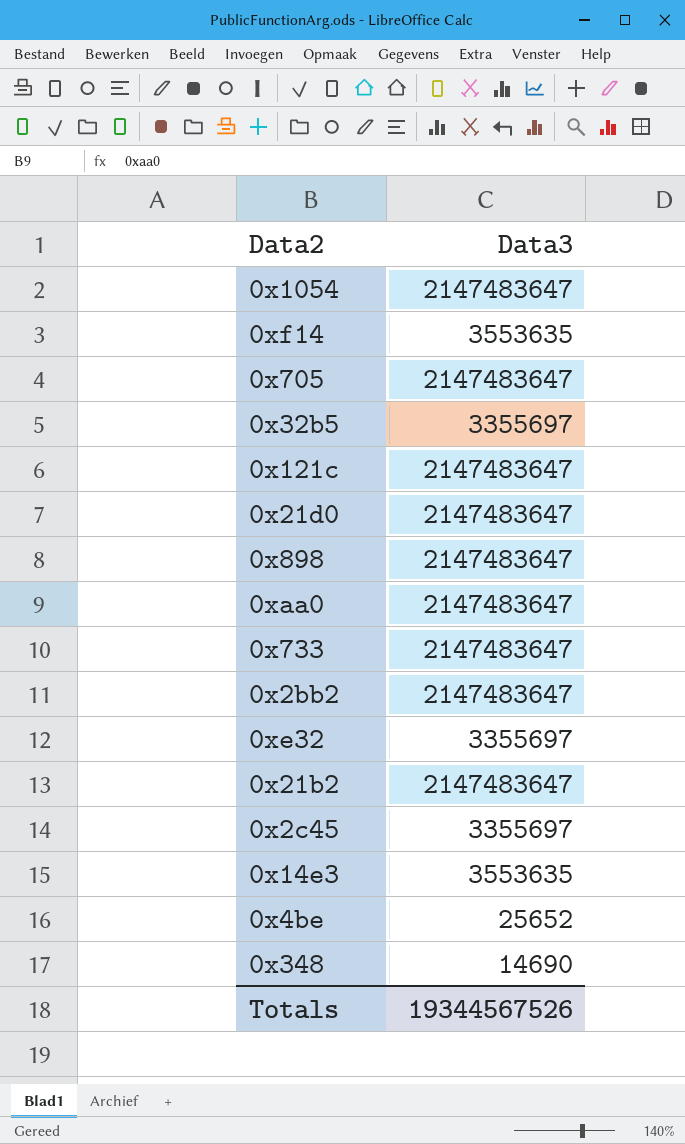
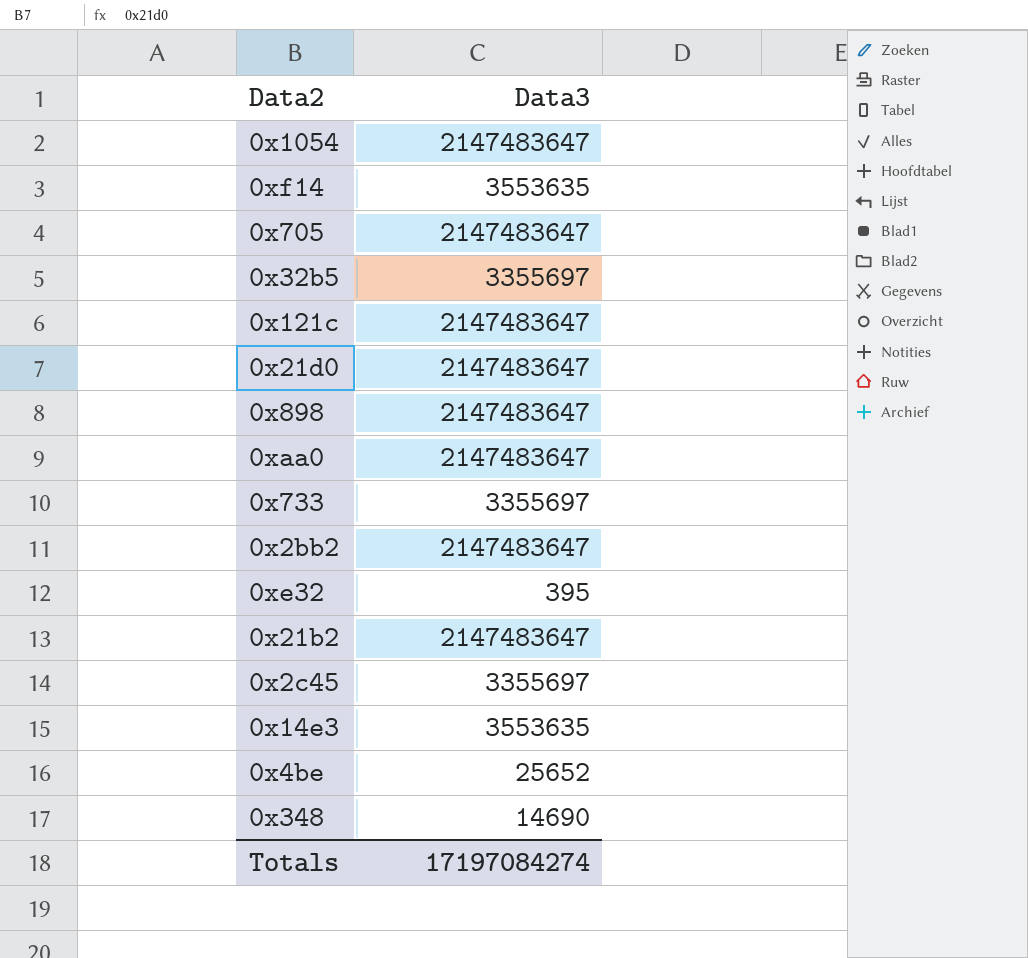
0x733 | Data3: 2147483647 -> 3355697
0xe32 | Data3: 3355697 -> 395
Totals | Data3: 19344567526 -> 17197084274

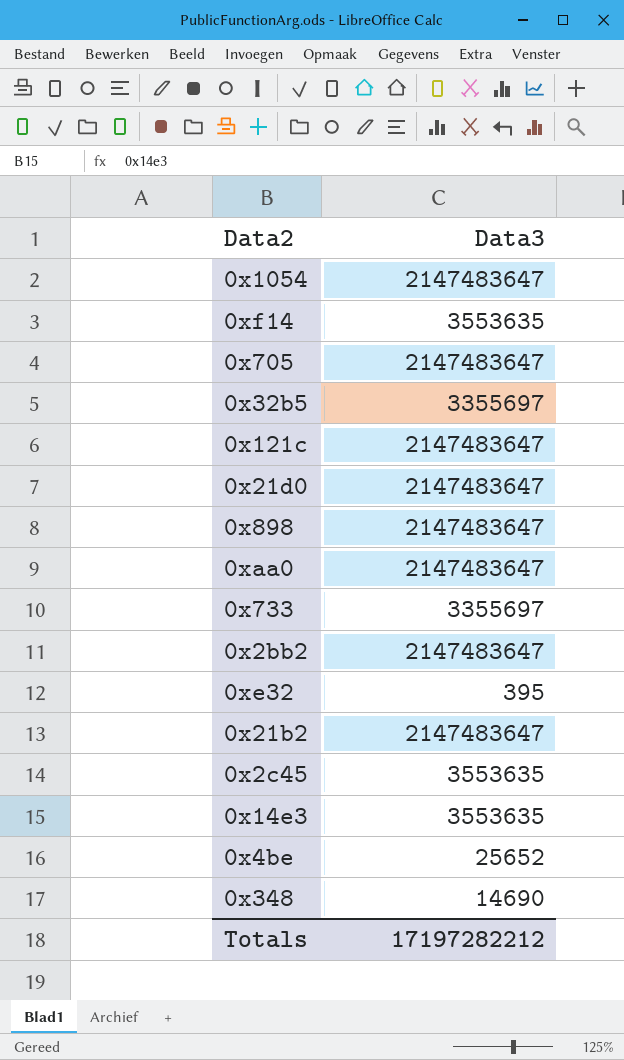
0x2c45 | Data3: 3355697 -> 3553635
Totals | Data3: 17197084274 -> 17197282212

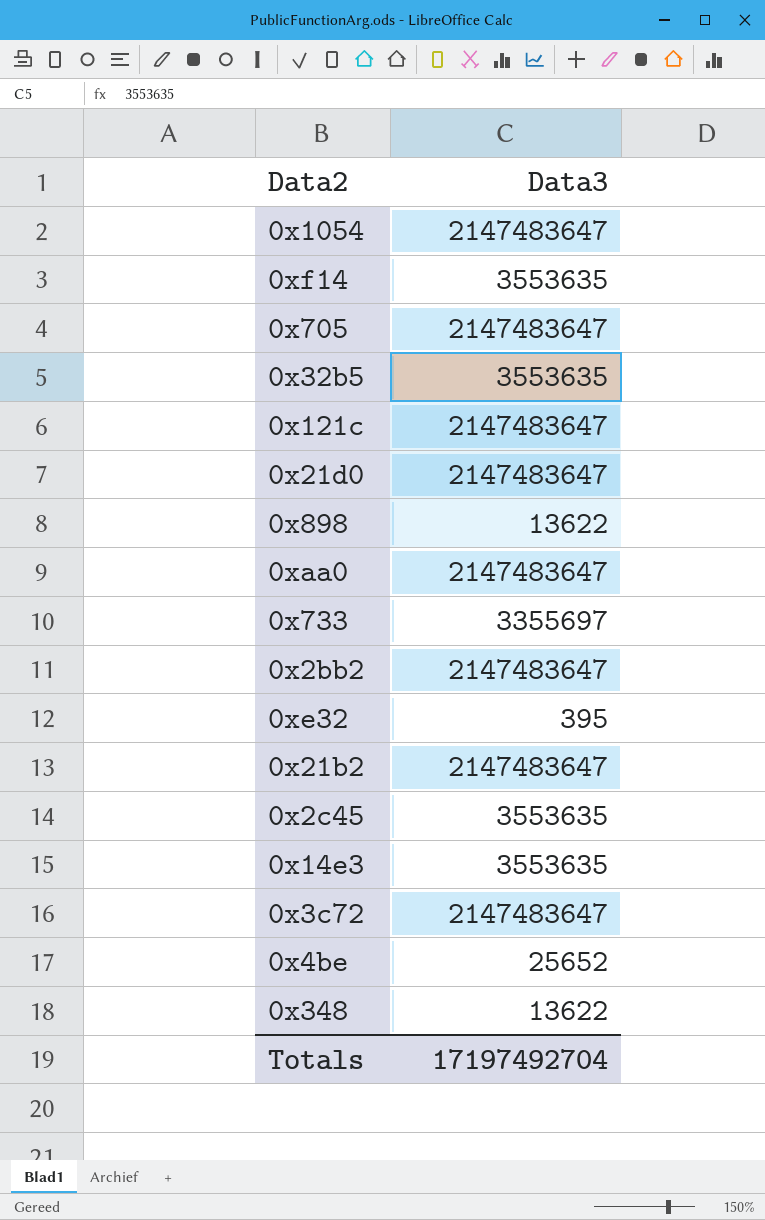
0x32b5 | Data3: 3355697 -> 3553635
0x898 | Data3: 2147483647 -> 13622
row 0x3c72: none -> 2147483647
0x348 | Data3: 14690 -> 13622
Totals | Data3: 17197282212 -> 17197492704

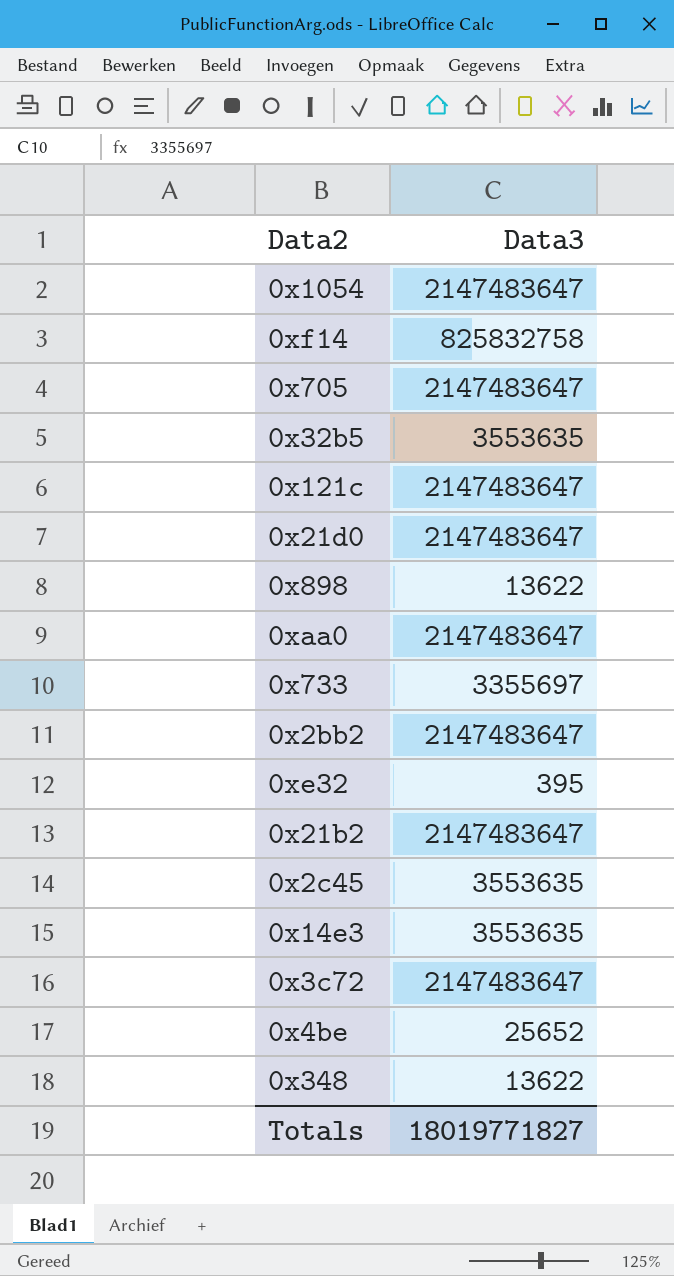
0xf14 | Data3: 3553635 -> 825832758
Totals | Data3: 17197492704 -> 18019771827

